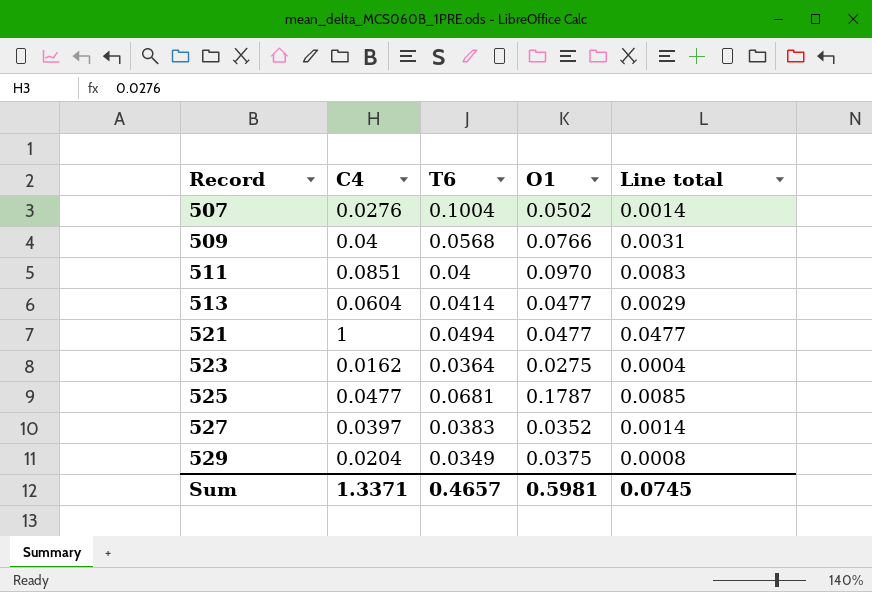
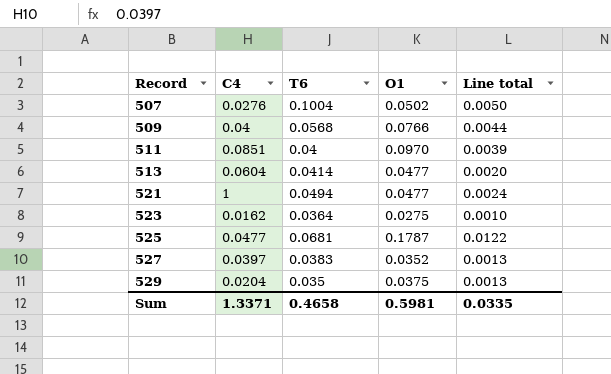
column Line total | formula: [C4] * [O1] -> [T6] * [O1]
529 | T6: 0.0349 -> 0.035
Sum | T6: 0.4657 -> 0.4658
Sum | Line total: 0.0745 -> 0.0335

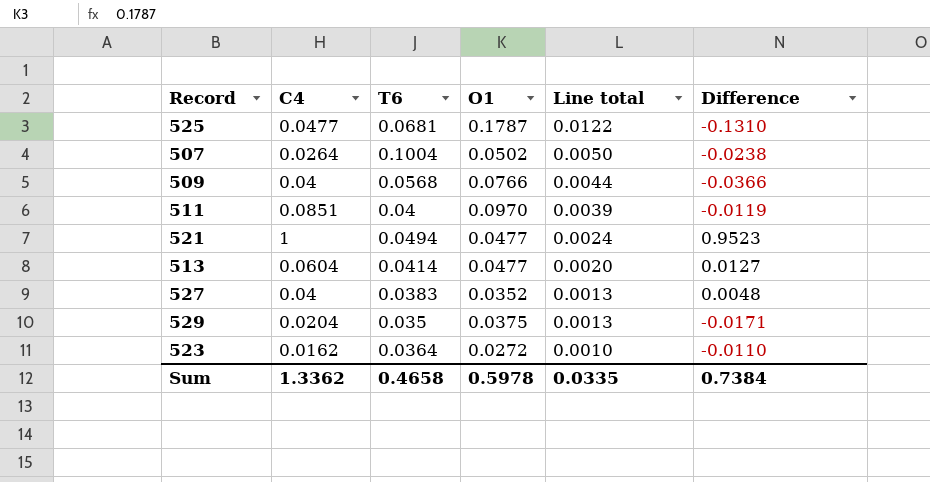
row order: Record ascending -> Line total descending
column Difference | formula: none -> [C4] - [O1]
507 | C4: 0.0276 -> 0.0264
527 | C4: 0.0397 -> 0.04
523 | O1: 0.0275 -> 0.0272
Sum | C4: 1.3371 -> 1.3362
Sum | O1: 0.5981 -> 0.5978

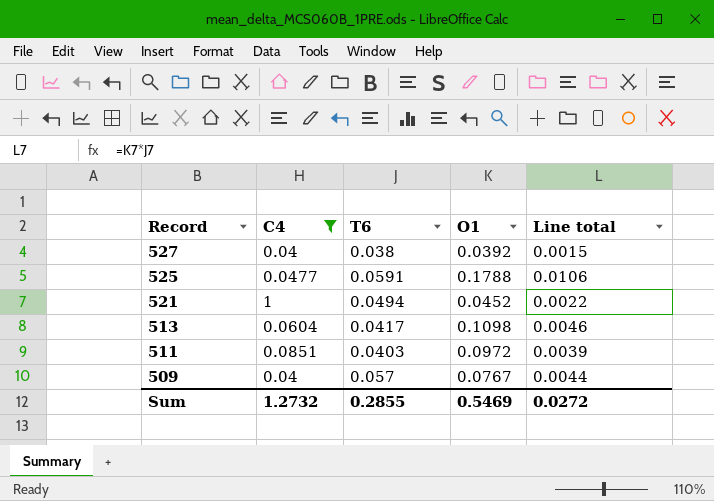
filter: none -> C4 >= 0.04
row order: Line total descending -> Record descending
column Difference | formula: [C4] - [O1] -> none
527 | T6: 0.0383 -> 0.038
527 | O1: 0.0352 -> 0.0392
527 | Line total: 0.0013 -> 0.0015
525 | T6: 0.0681 -> 0.0591
525 | O1: 0.1787 -> 0.1788
525 | Line total: 0.0122 -> 0.0106
521 | O1: 0.0477 -> 0.0452
521 | Line total: 0.0024 -> 0.0022
513 | T6: 0.0414 -> 0.0417
513 | O1: 0.0477 -> 0.1098
513 | Line total: 0.0020 -> 0.0046
511 | T6: 0.04 -> 0.0403
511 | O1: 0.0970 -> 0.0972
509 | T6: 0.0568 -> 0.057
509 | O1: 0.0766 -> 0.0767
Sum | C4: 1.3362 -> 1.2732
Sum | T6: 0.4658 -> 0.2855
Sum | O1: 0.5978 -> 0.5469
Sum | Line total: 0.0335 -> 0.0272

